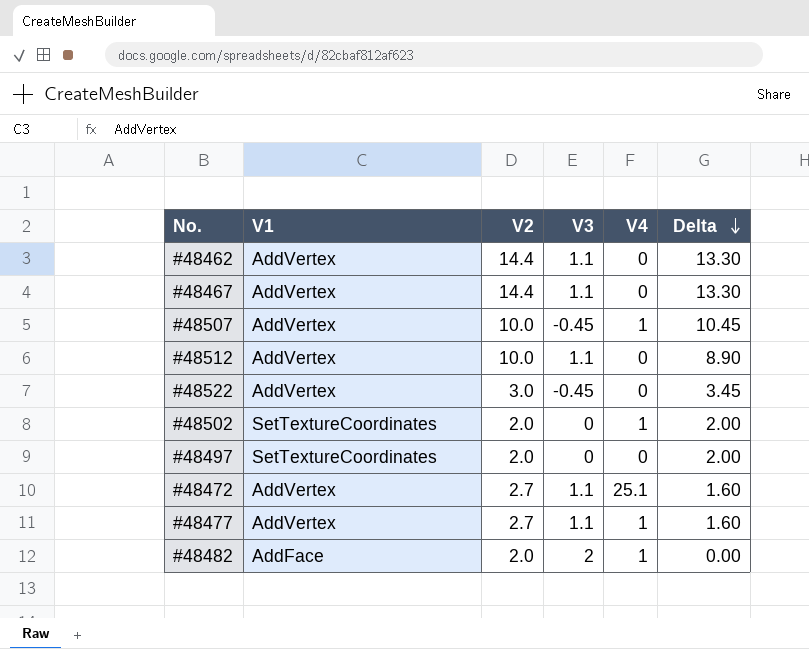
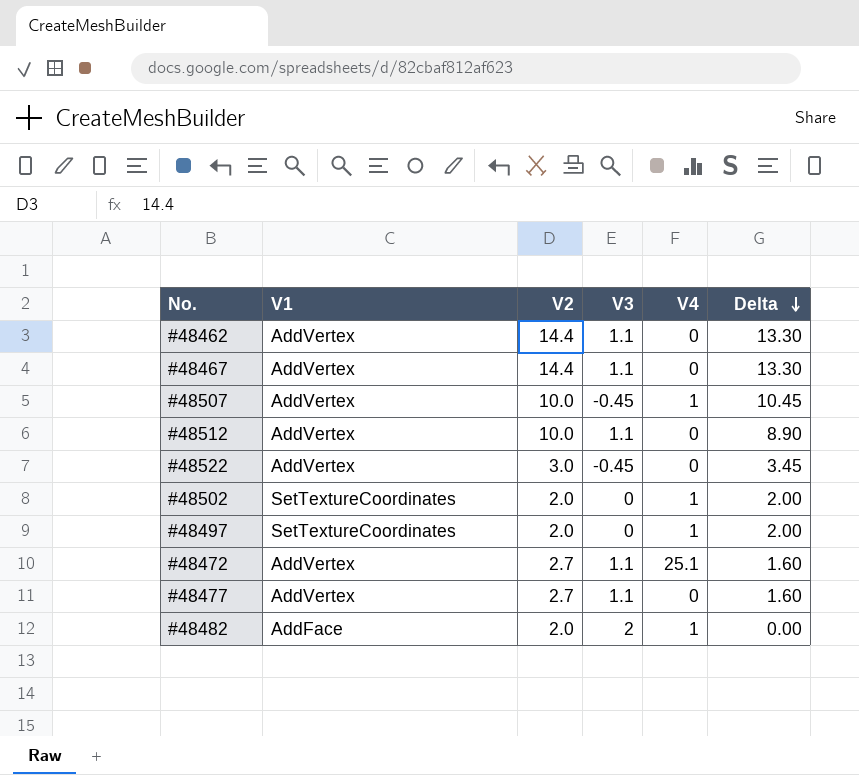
#48497 | V4: 0 -> 1
#48477 | V4: 1 -> 0

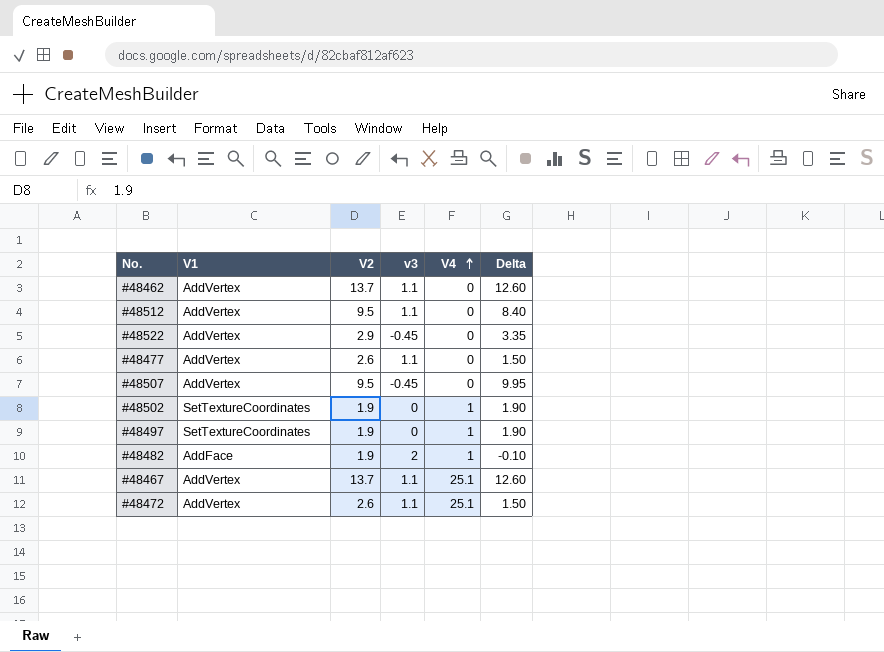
row order: Delta descending -> V4 ascending
column name: V3 -> v3
#48462 | V2: 14.4 -> 13.7
#48462 | Delta: 13.30 -> 12.60
#48512 | V2: 10.0 -> 9.5
#48512 | Delta: 8.90 -> 8.40
#48522 | V2: 3.0 -> 2.9
#48522 | Delta: 3.45 -> 3.35
#48477 | V2: 2.7 -> 2.6
#48477 | Delta: 1.60 -> 1.50
#48507 | V2: 10.0 -> 9.5
#48507 | V4: 1 -> 0
#48507 | Delta: 10.45 -> 9.95
#48502 | V2: 2.0 -> 1.9
#48502 | Delta: 2.00 -> 1.90
#48497 | V2: 2.0 -> 1.9
#48497 | Delta: 2.00 -> 1.90
#48482 | V2: 2.0 -> 1.9
#48482 | Delta: 0.00 -> -0.10
#48467 | V2: 14.4 -> 13.7
#48467 | V4: 0 -> 25.1
#48467 | Delta: 13.30 -> 12.60
#48472 | V2: 2.7 -> 2.6
#48472 | Delta: 1.60 -> 1.50

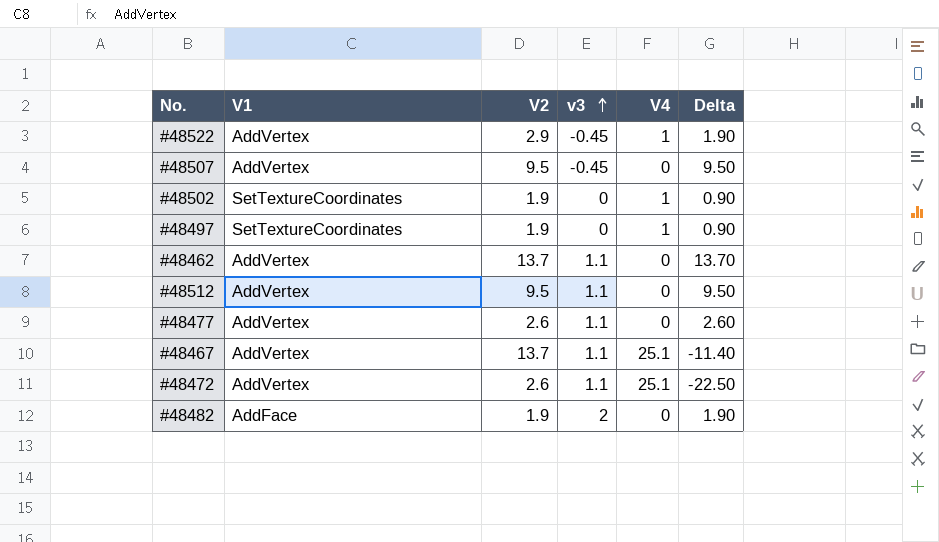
row order: V4 ascending -> v3 ascending
column Delta | formula: [V2] - [v3] -> [V2] - [V4]
#48522 | V4: 0 -> 1
#48482 | V4: 1 -> 0

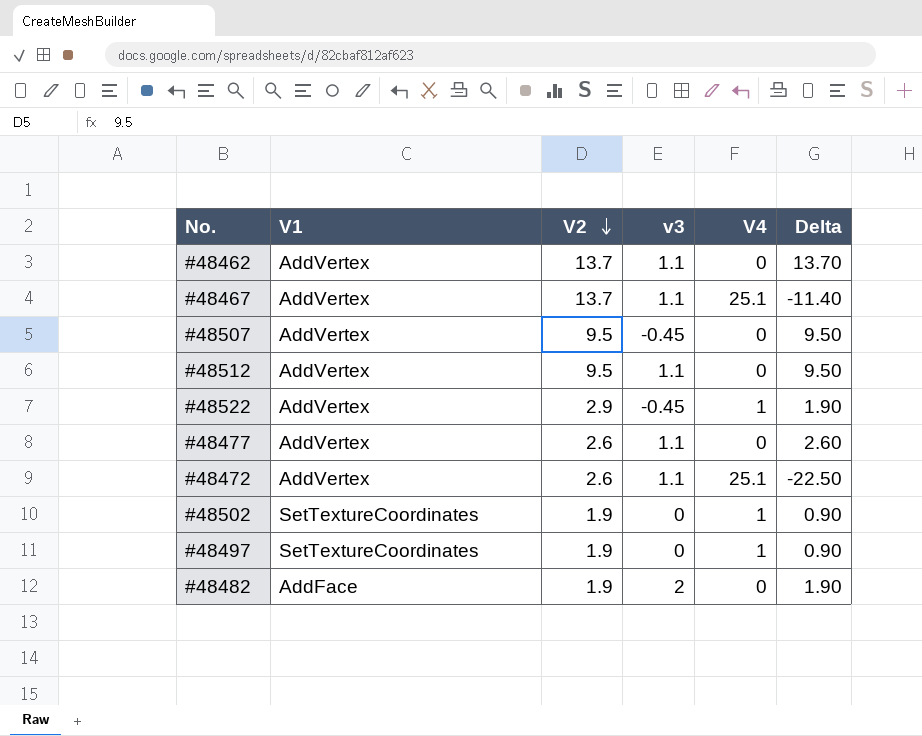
row order: v3 ascending -> V2 descending

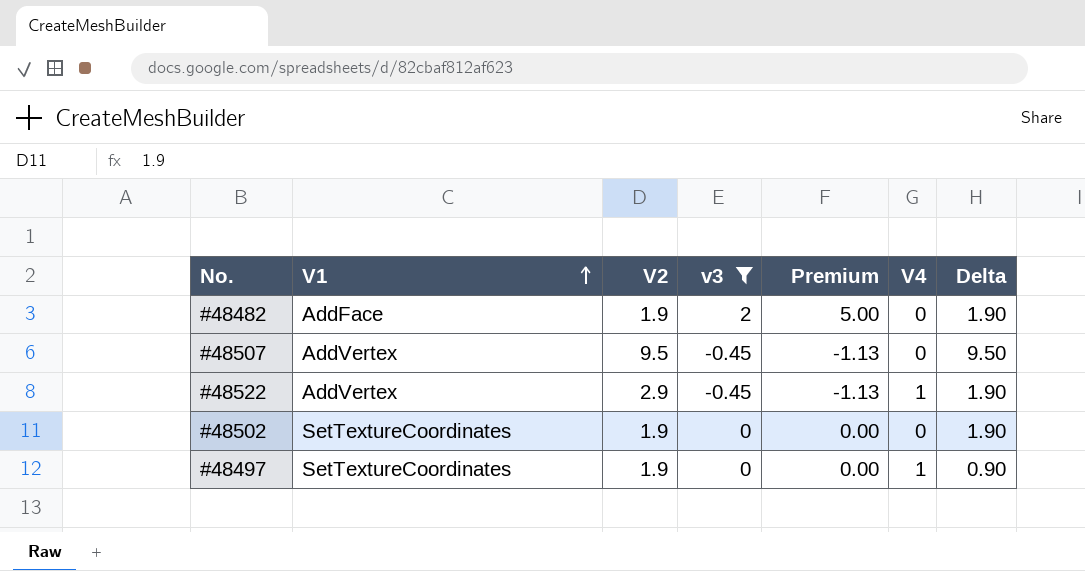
filter: none -> v3 != 1.1
row order: V2 descending -> V1 ascending
column Premium | formula: none -> [v3] * 2.5
#48502 | V4: 1 -> 0
#48502 | Delta: 0.90 -> 1.90

